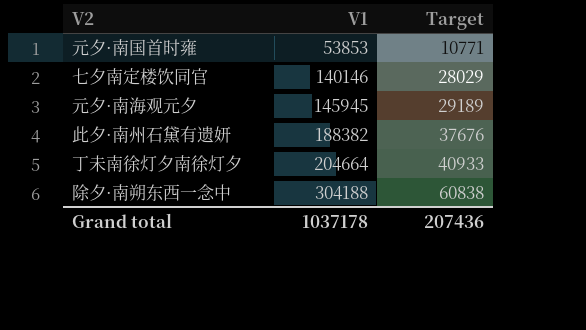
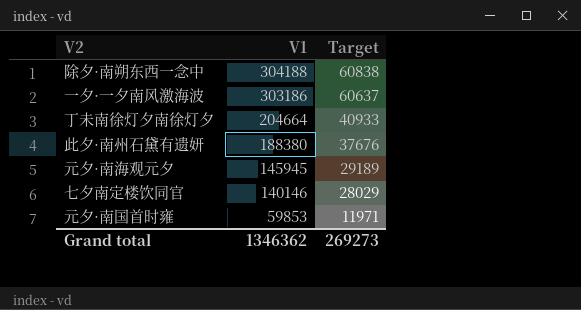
row order: V1 ascending -> V1 descending
row 一夕·一夕南风激海波: none -> 303186 | 60637
此夕·南州石黛有遗妍 | V1: 188382 -> 188380
元夕·南国首时雍 | V1: 53853 -> 59853
元夕·南国首时雍 | Target: 10771 -> 11971
Grand total | V1: 1037178 -> 1346362
Grand total | Target: 207436 -> 269273

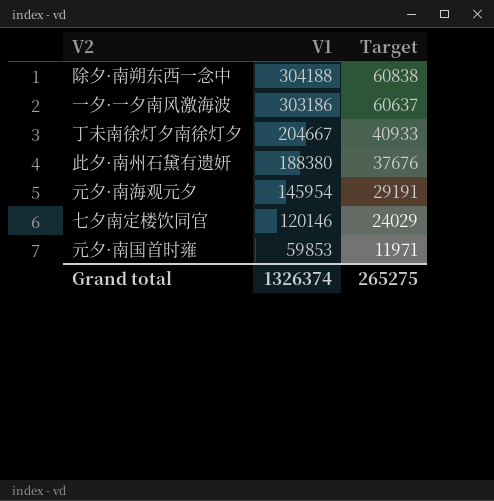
丁未南徐灯夕南徐灯夕 | V1: 204664 -> 204667
元夕·南海观元夕 | V1: 145945 -> 145954
元夕·南海观元夕 | Target: 29189 -> 29191
七夕南定楼饮同官 | V1: 140146 -> 120146
七夕南定楼饮同官 | Target: 28029 -> 24029
Grand total | V1: 1346362 -> 1326374
Grand total | Target: 269273 -> 265275

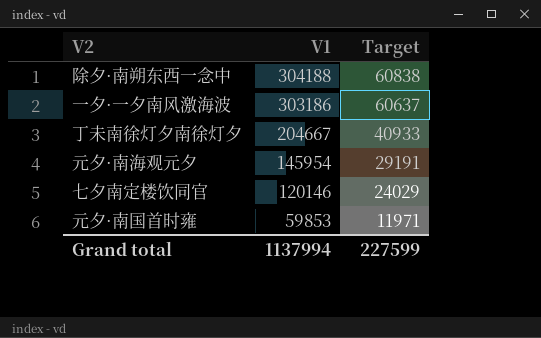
row 此夕·南州石黛有遗妍: 188380 | 37676 -> none
Grand total | V1: 1326374 -> 1137994
Grand total | Target: 265275 -> 227599

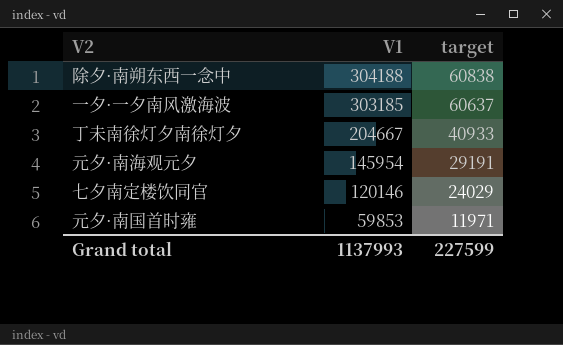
column name: Target -> target
一夕·一夕南风激海波 | V1: 303186 -> 303185
Grand total | V1: 1137994 -> 1137993

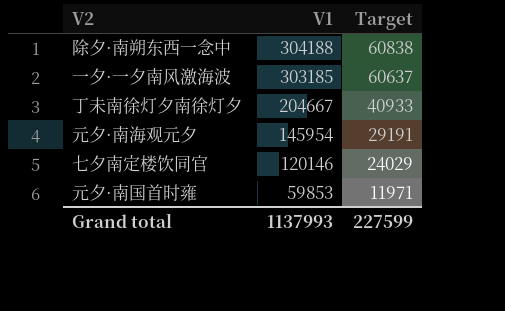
column name: target -> Target

